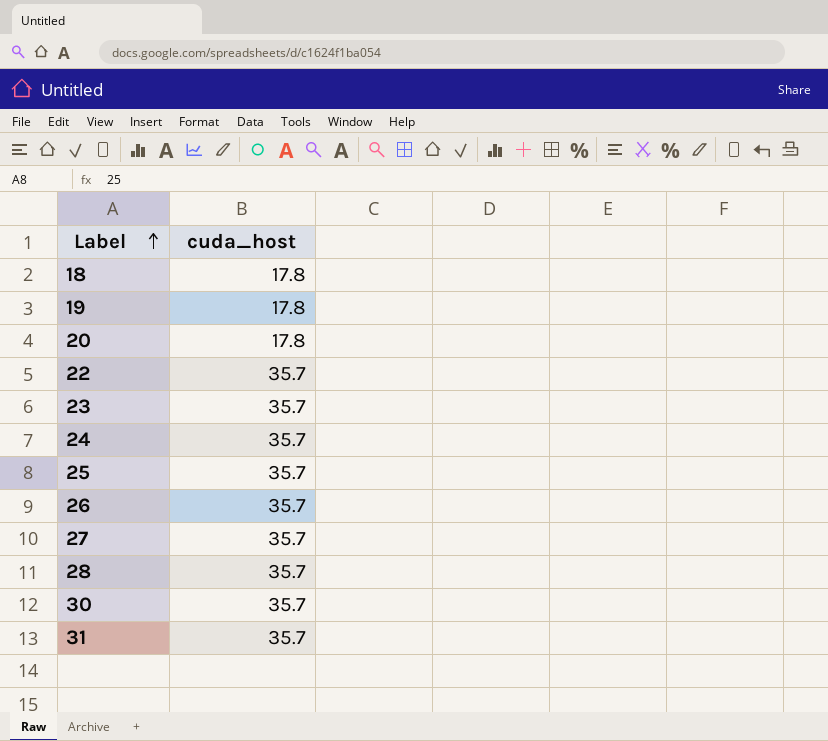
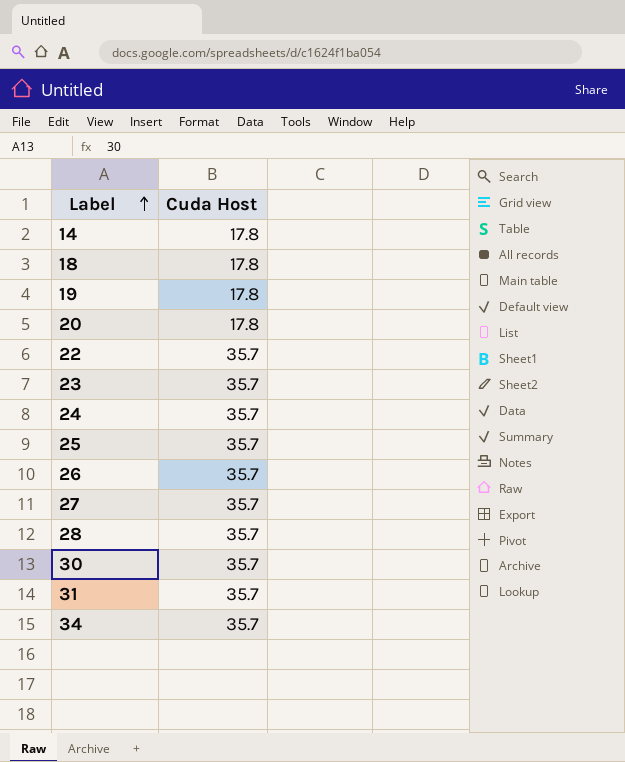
column name: cuda_host -> Cuda Host
row 14: none -> 17.8
row 34: none -> 35.7

